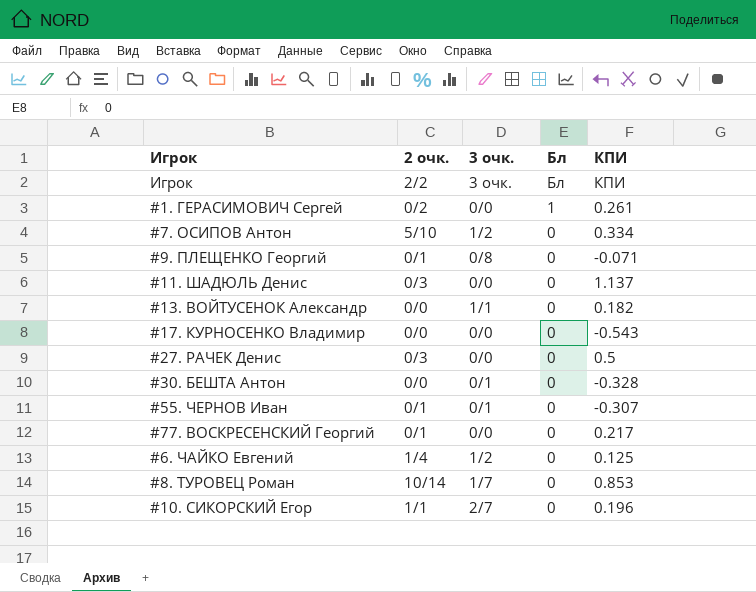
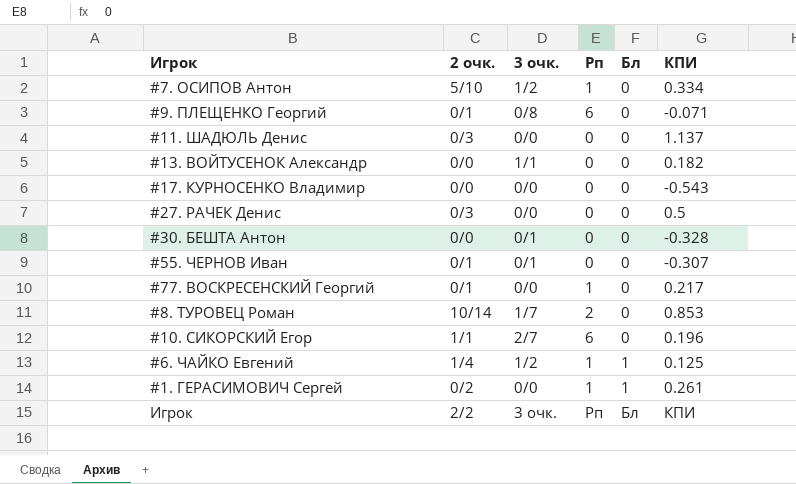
row order: Бл descending -> Бл ascending
column Рп | position: none -> 4
#6. ЧАЙКО Евгений | Бл: 0 -> 1

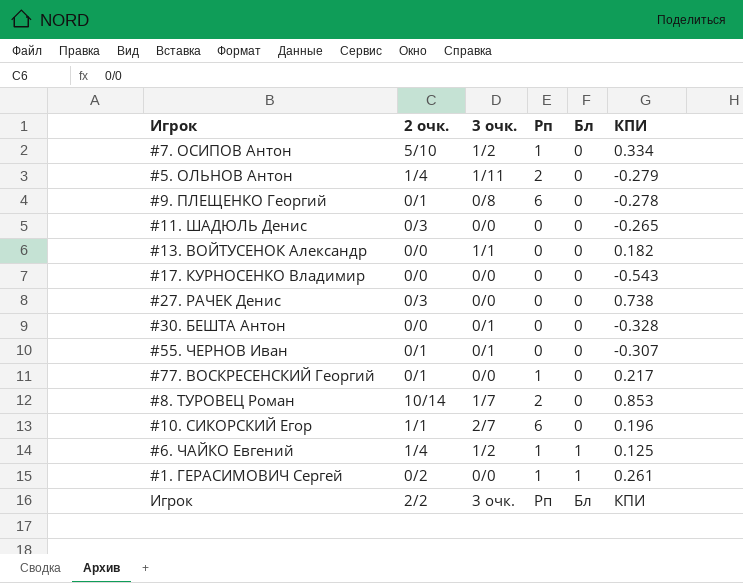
row #5. ОЛЬНОВ Антон: none -> 1/4 | 1/11 | 2 | 0 | -0.279
#9. ПЛЕЩЕНКО Георгий | КПИ: -0.071 -> -0.278
#11. ШАДЮЛЬ Денис | КПИ: 1.137 -> -0.265
#27. РАЧЕК Денис | КПИ: 0.5 -> 0.738

